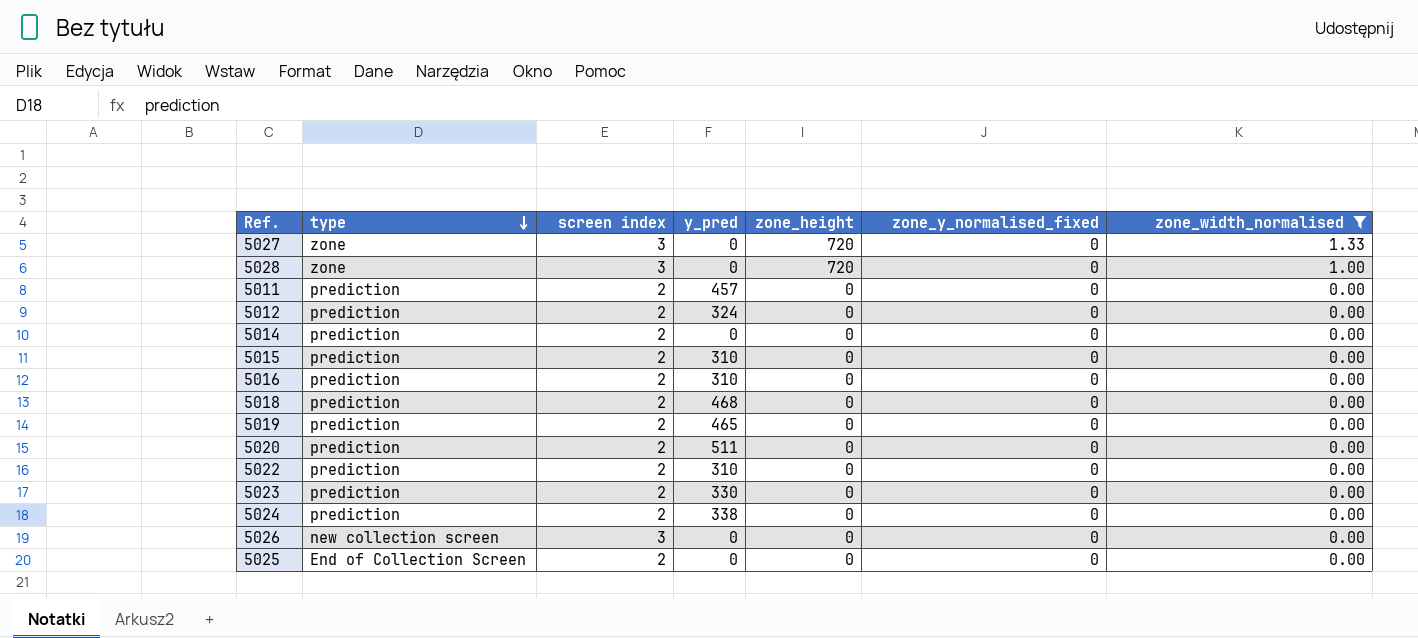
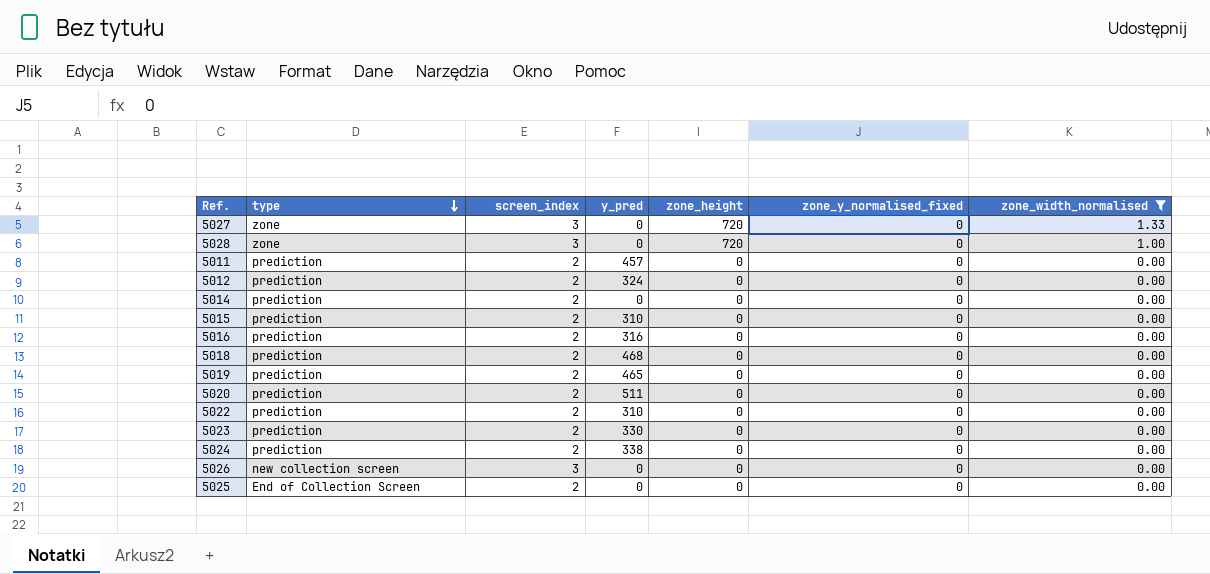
column name: screen index -> screen_index
5016 | y_pred: 310 -> 316

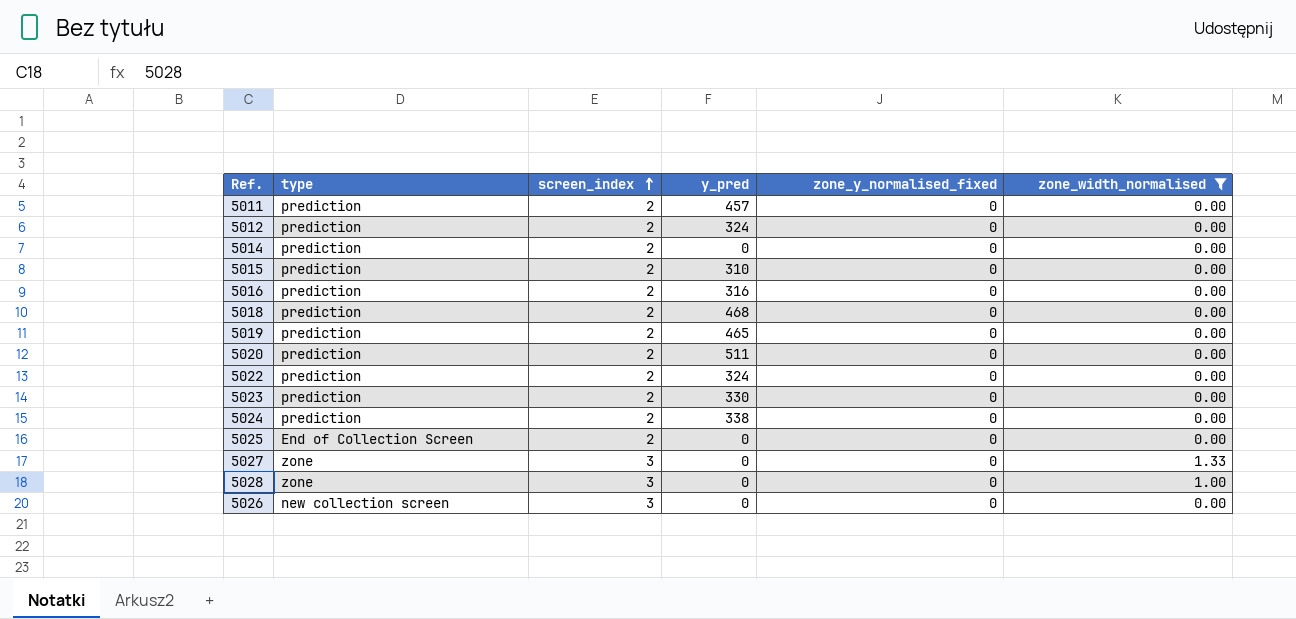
row order: type descending -> screen_index ascending
column zone_height | position: 5 -> none
5022 | y_pred: 310 -> 324

